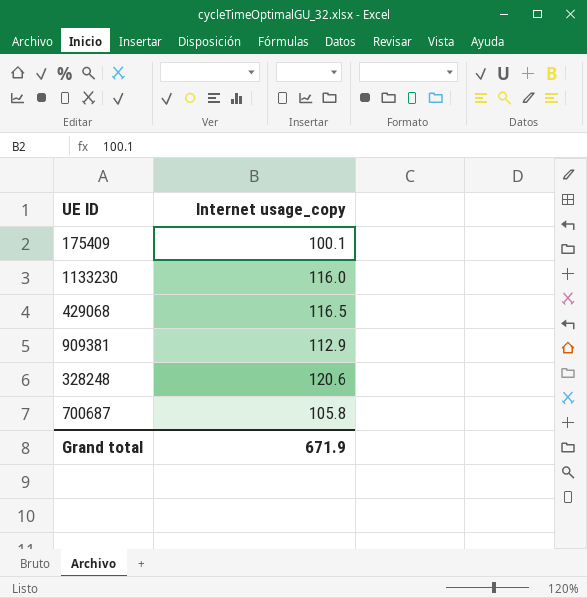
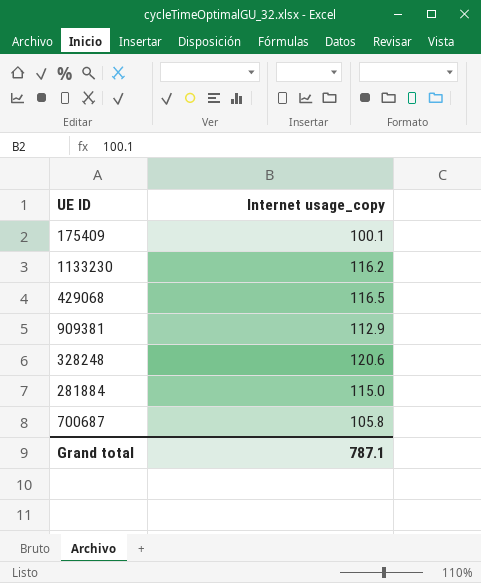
1133230 | Internet usage_copy: 116.0 -> 116.2
row 281884: none -> 115.0
Grand total | Internet usage_copy: 671.9 -> 787.1

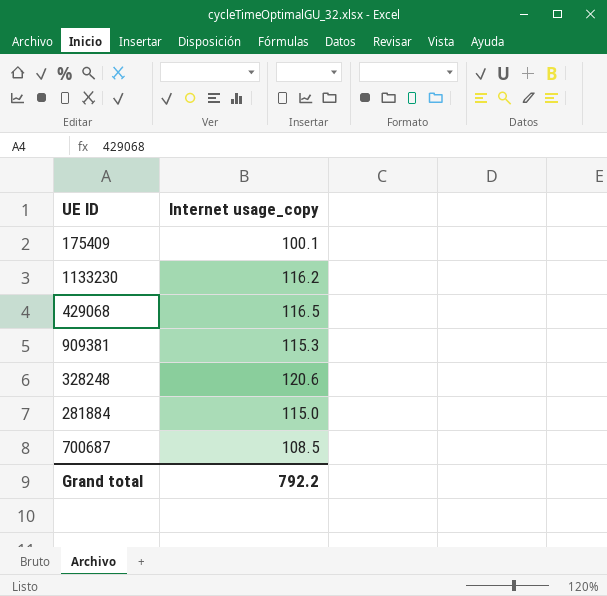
909381 | Internet usage_copy: 112.9 -> 115.3
700687 | Internet usage_copy: 105.8 -> 108.5
Grand total | Internet usage_copy: 787.1 -> 792.2

